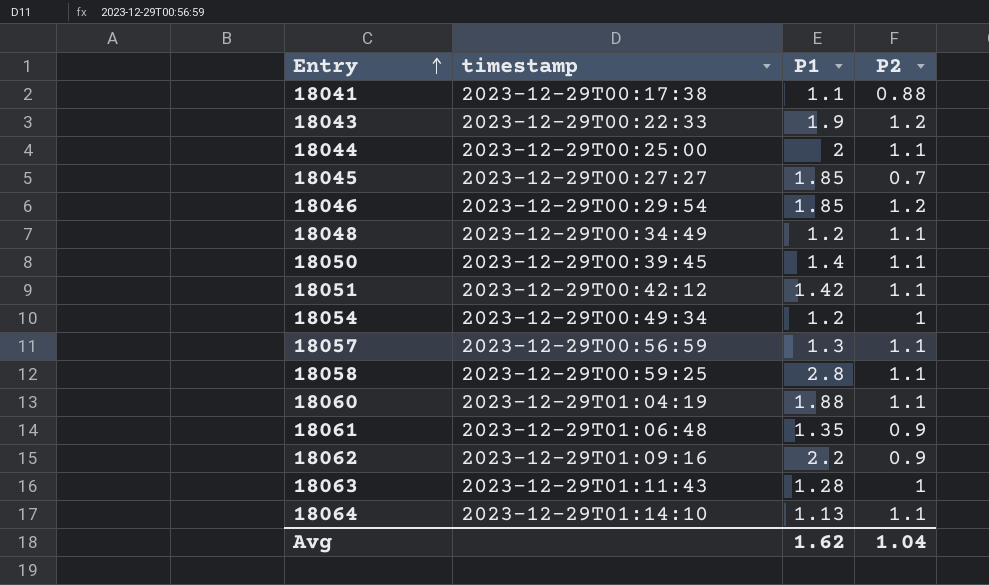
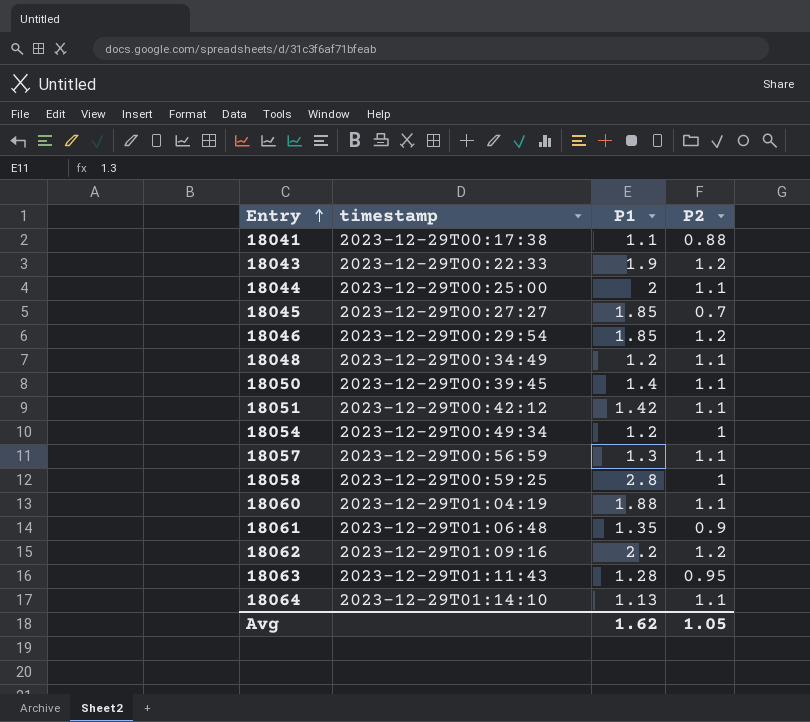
18058 | P2: 1.1 -> 1
18062 | P2: 0.9 -> 1.2
18063 | P2: 1 -> 0.95
Avg | P2: 1.04 -> 1.05

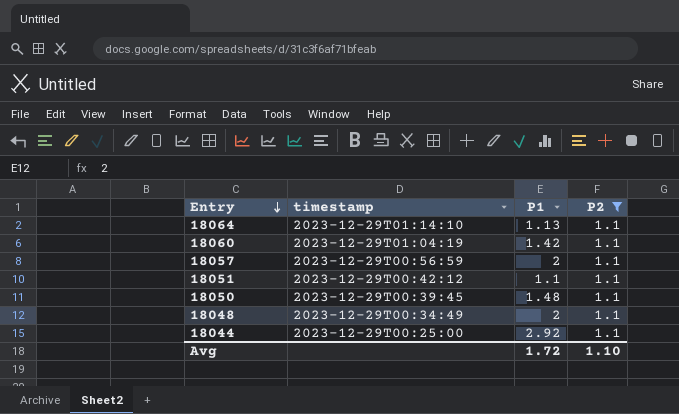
filter: none -> P2 = 1.1
row order: Entry ascending -> Entry descending
18060 | P1: 1.88 -> 1.42
18057 | P1: 1.3 -> 2
18051 | P1: 1.42 -> 1.1
18050 | P1: 1.4 -> 1.48
18048 | P1: 1.2 -> 2
18044 | P1: 2 -> 2.92
Avg | P1: 1.62 -> 1.72
Avg | P2: 1.05 -> 1.10

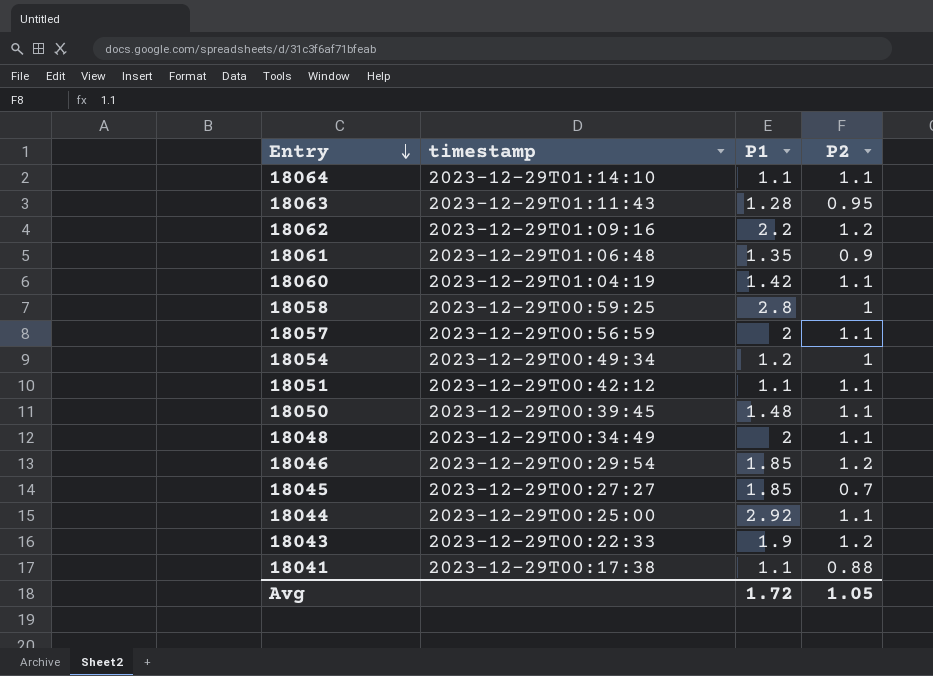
filter: P2 = 1.1 -> none
18064 | P1: 1.13 -> 1.1
Avg | P2: 1.10 -> 1.05

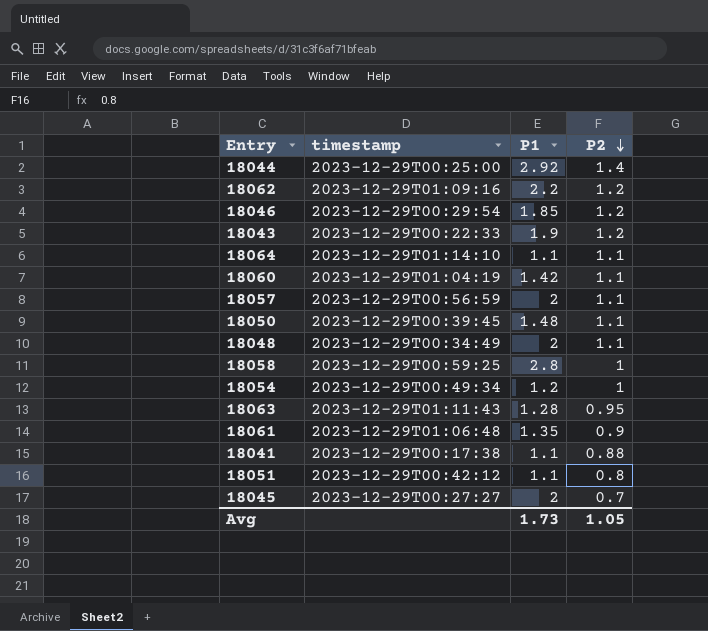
row order: Entry descending -> P2 descending
18044 | P2: 1.1 -> 1.4
18051 | P2: 1.1 -> 0.8
18045 | P1: 1.85 -> 2
Avg | P1: 1.72 -> 1.73

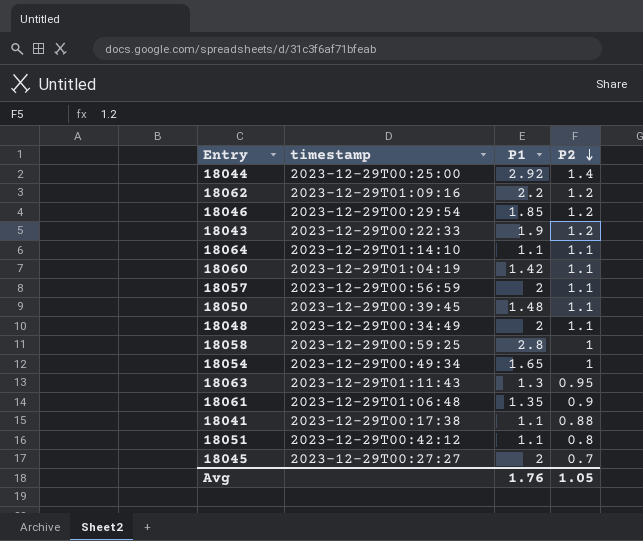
18054 | P1: 1.2 -> 1.65
18063 | P1: 1.28 -> 1.3
Avg | P1: 1.73 -> 1.76

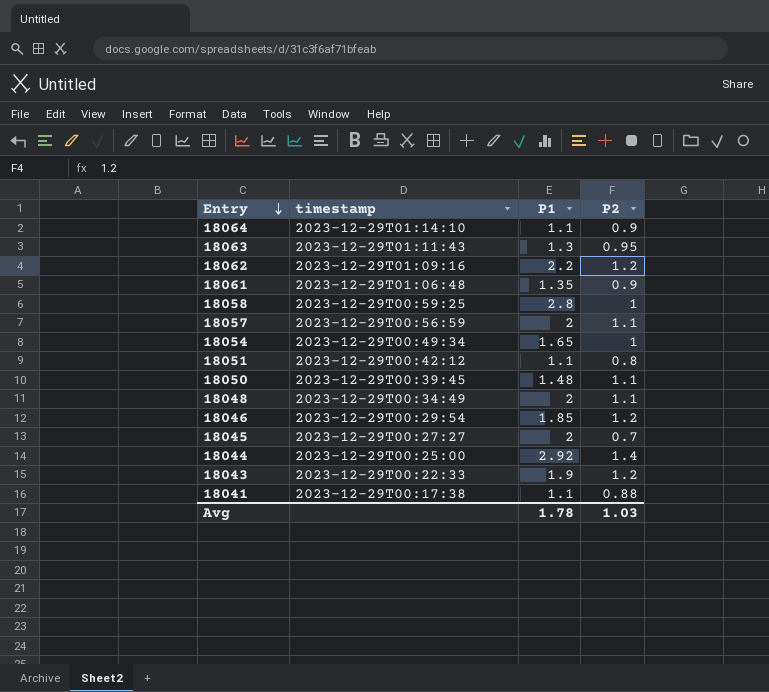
row order: P2 descending -> Entry descending
row 18060: 2023-12-29T01:04:19 | 1.42 | 1.1 -> none
18064 | P2: 1.1 -> 0.9
Avg | P1: 1.76 -> 1.78
Avg | P2: 1.05 -> 1.03

